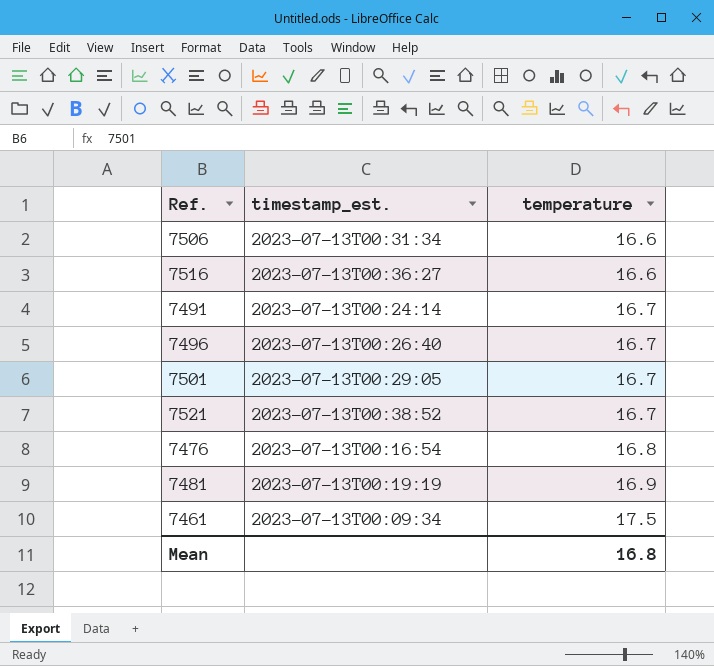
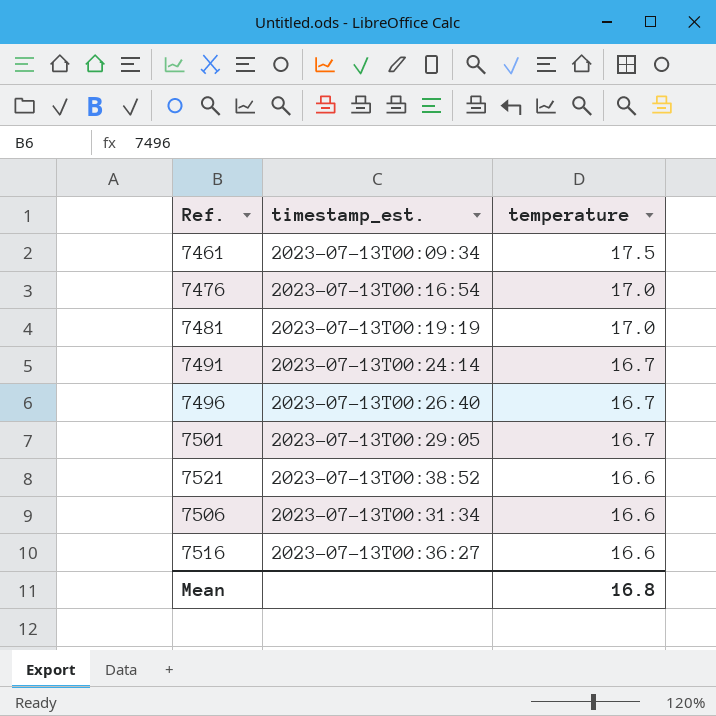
row order: temperature ascending -> temperature descending
7476 | temperature: 16.8 -> 17.0
7481 | temperature: 16.9 -> 17.0
7521 | temperature: 16.7 -> 16.6

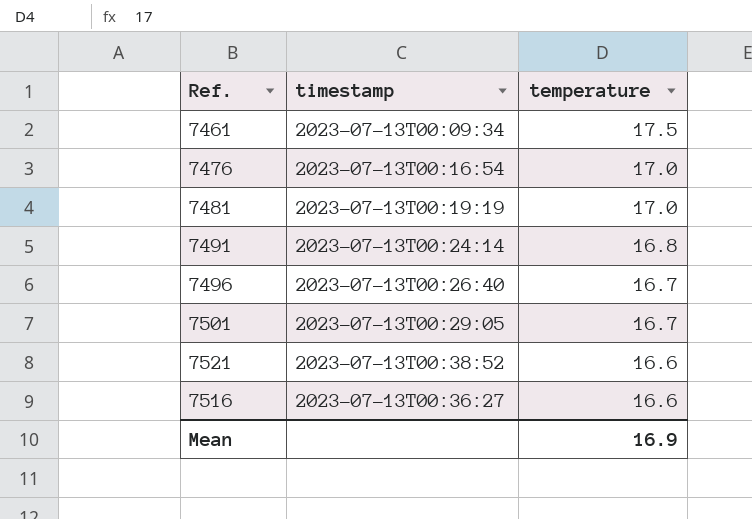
column name: timestamp_est. -> timestamp
row 7506: 2023-07-13T00:31:34 | 16.6 -> none
7491 | temperature: 16.7 -> 16.8
Mean | temperature: 16.8 -> 16.9

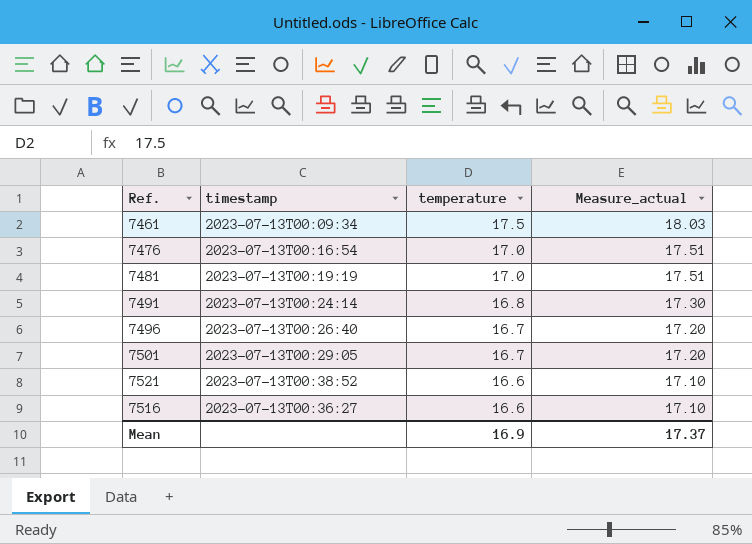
column Measure_actual | formula: none -> [temperature] * 1.03

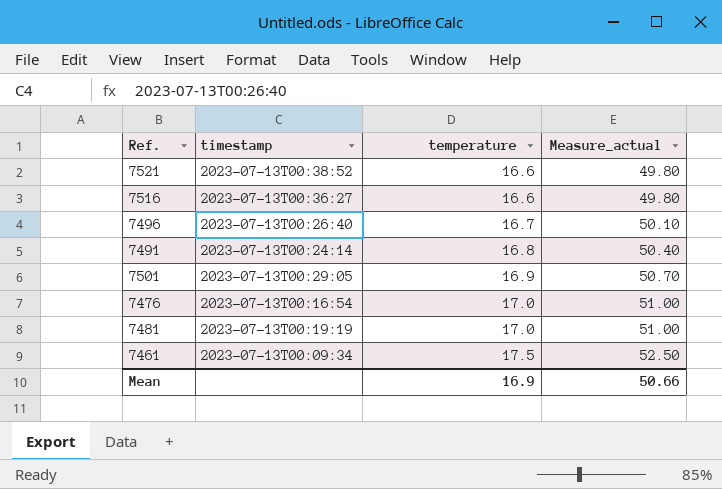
row order: temperature descending -> temperature ascending
column Measure_actual | formula: [temperature] * 1.03 -> [temperature] * 3
7501 | temperature: 16.7 -> 16.9
Mean | Measure_actual: 17.37 -> 50.66

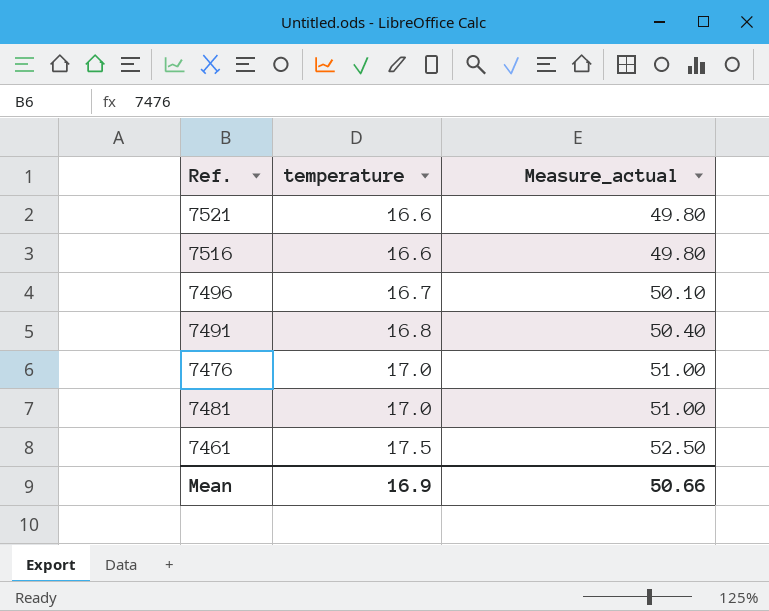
column timestamp | position: 2 -> none
row 7501: 2023-07-13T00:29:05 | 16.9 | 50.70 -> none

